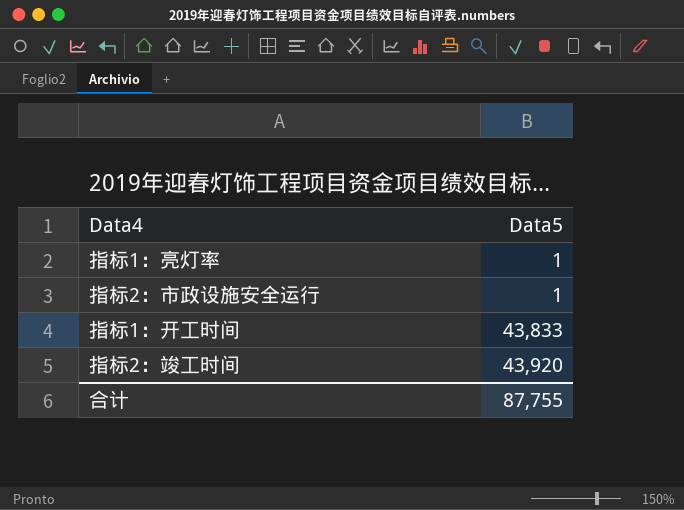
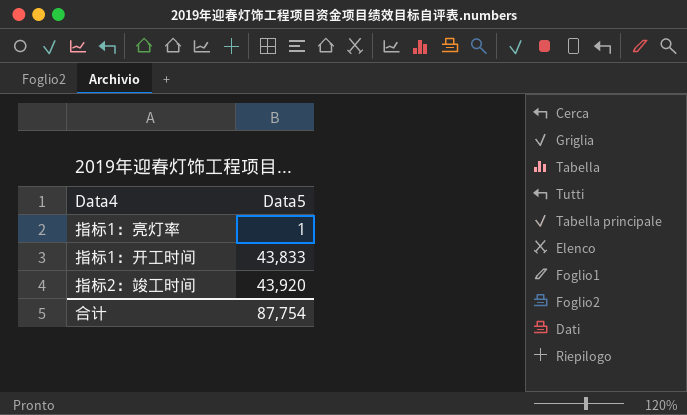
row 指标2：市政设施安全运行: 1 -> none
合计 | Data5: 87,755 -> 87,754

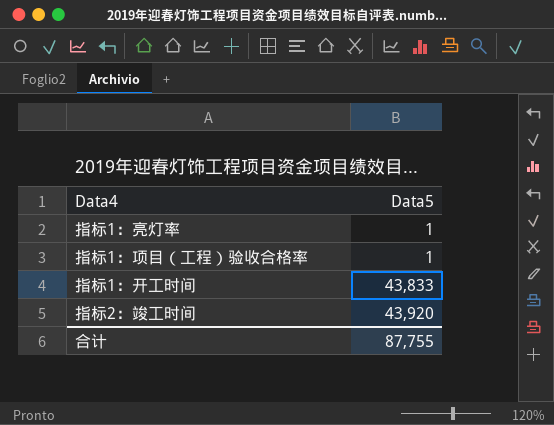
row 指标1：项目（工程）验收合格率: none -> 1
合计 | Data5: 87,754 -> 87,755

